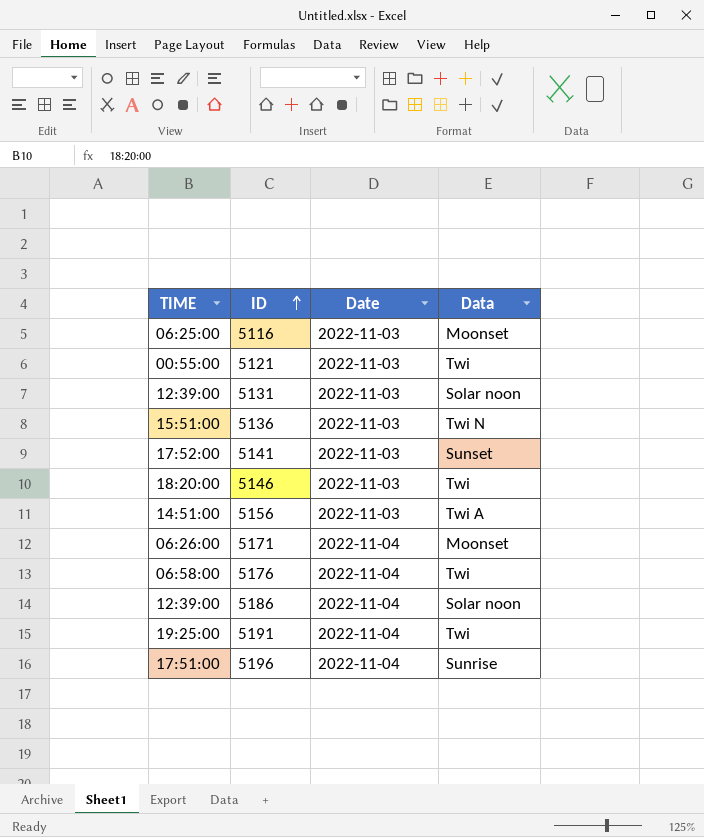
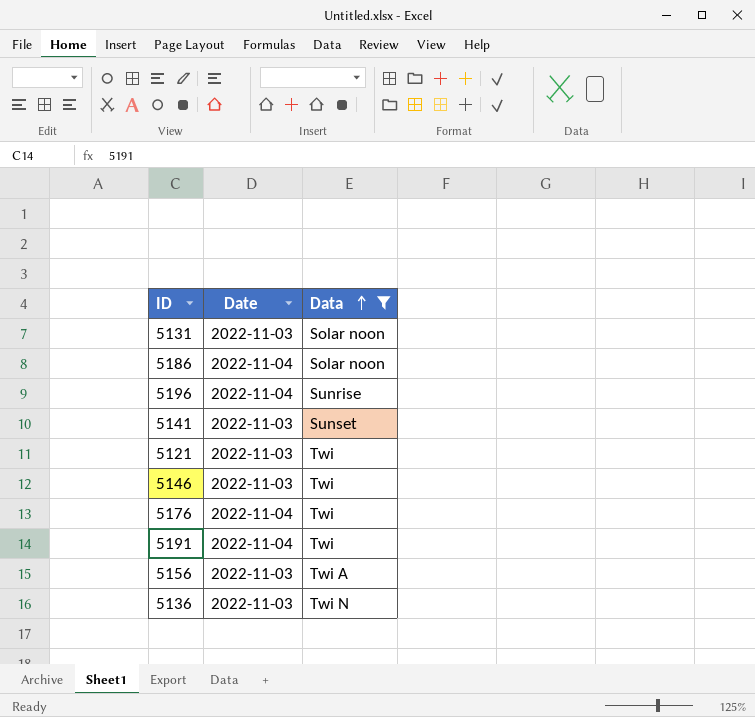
filter: none -> Data != Moonset
row order: ID ascending -> Data ascending
column TIME | position: 1 -> none

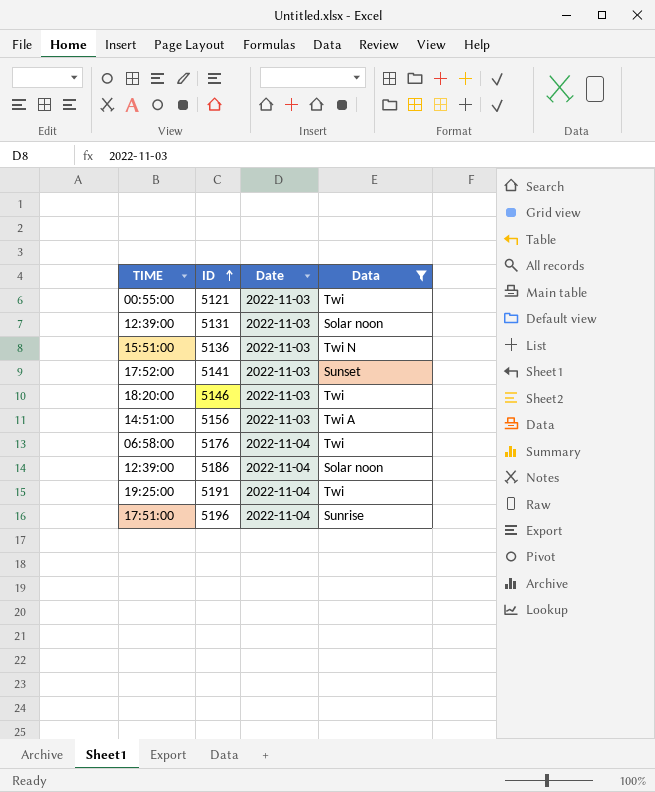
row order: Data ascending -> ID ascending
column TIME | position: none -> 1

